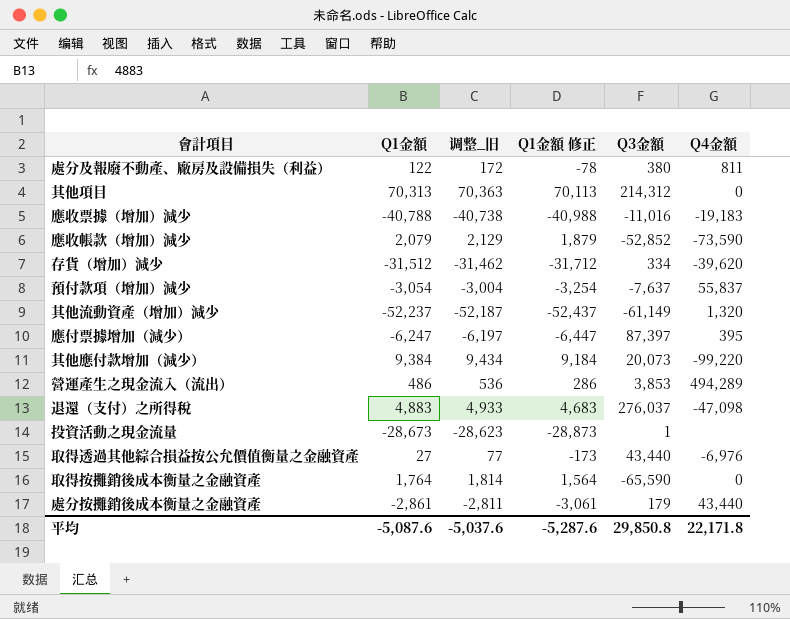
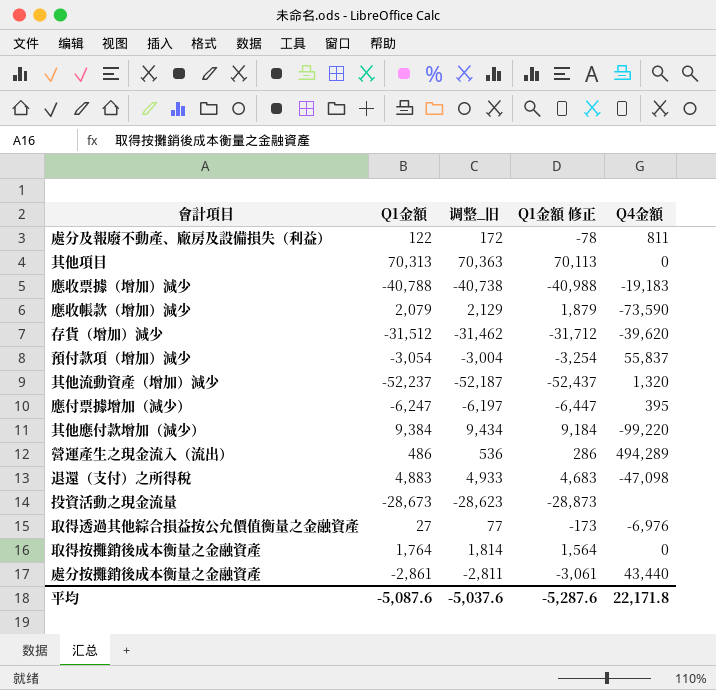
column Q3金額 | position: 5 -> none

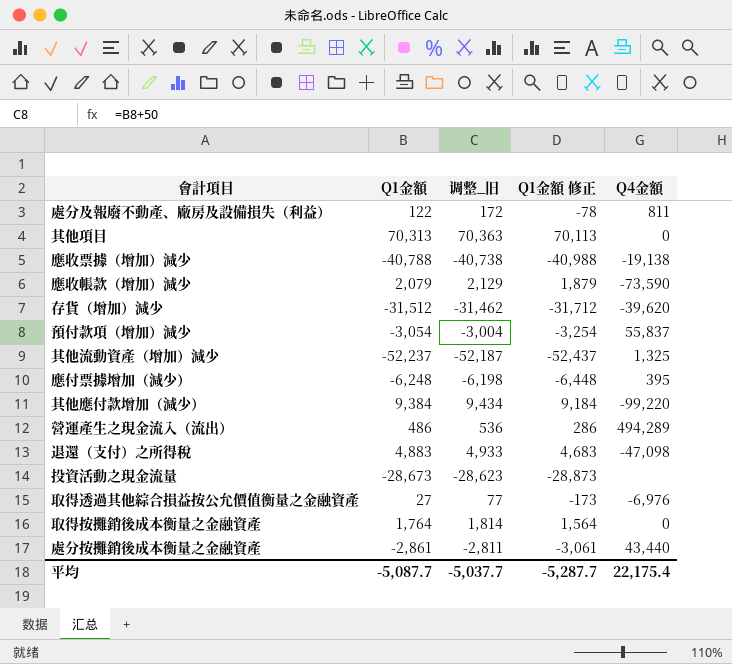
應收票據（增加）減少 | Q4金額: -19,183 -> -19,138
其他流動資產（增加）減少 | Q4金額: 1,320 -> 1,325
應付票據增加（減少） | Q1金額: -6,247 -> -6,248
應付票據增加（減少） | 调整_旧: -6,197 -> -6,198
應付票據增加（減少） | Q1金額 修正: -6,447 -> -6,448
平均 | Q1金額: -5,087.6 -> -5,087.7
平均 | 调整_旧: -5,037.6 -> -5,037.7
平均 | Q1金額 修正: -5,287.6 -> -5,287.7
平均 | Q4金額: 22,171.8 -> 22,175.4

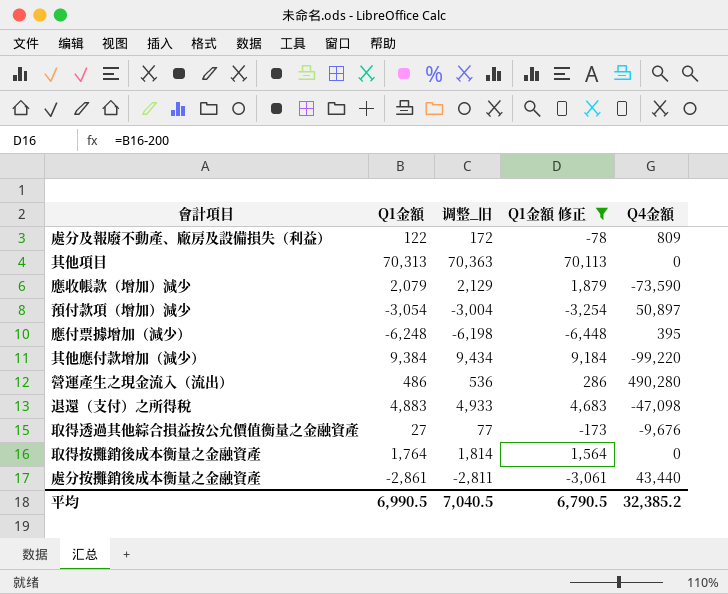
filter: none -> Q1金額 修正 >= -6,448
處分及報廢不動產、廠房及設備損失（利益） | Q4金額: 811 -> 809
預付款項（增加）減少 | Q4金額: 55,837 -> 50,897
營運產生之現金流入（流出） | Q4金額: 494,289 -> 490,280
取得透過其他綜合損益按公允價值衡量之金融資產 | Q4金額: -6,976 -> -9,676
平均 | Q1金額: -5,087.7 -> 6,990.5
平均 | 调整_旧: -5,037.7 -> 7,040.5
平均 | Q1金額 修正: -5,287.7 -> 6,790.5
平均 | Q4金額: 22,175.4 -> 32,385.2

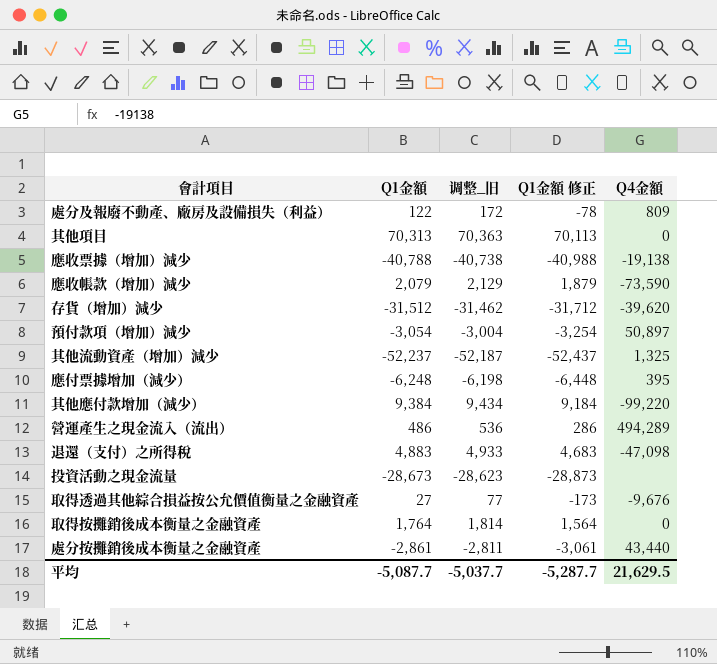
filter: Q1金額 修正 >= -6,448 -> none
營運產生之現金流入（流出） | Q4金額: 490,280 -> 494,289
平均 | Q1金額: 6,990.5 -> -5,087.7
平均 | 调整_旧: 7,040.5 -> -5,037.7
平均 | Q1金額 修正: 6,790.5 -> -5,287.7
平均 | Q4金額: 32,385.2 -> 21,629.5

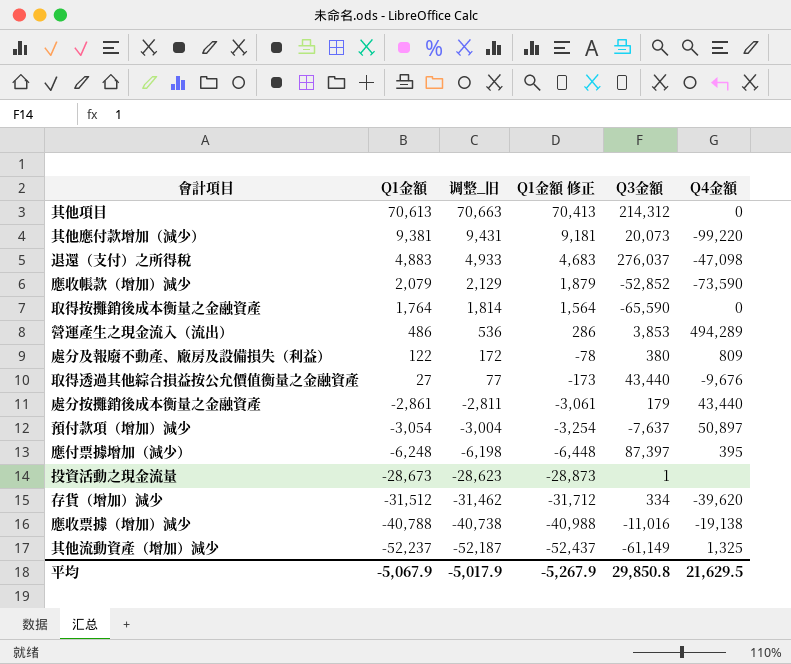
row order: none -> Q1金額 descending
column Q3金額 | position: none -> 5
其他項目 | Q1金額: 70,313 -> 70,613
其他項目 | 调整_旧: 70,363 -> 70,663
其他項目 | Q1金額 修正: 70,113 -> 70,413
其他應付款增加（減少） | Q1金額: 9,384 -> 9,381
其他應付款增加（減少） | 调整_旧: 9,434 -> 9,431
其他應付款增加（減少） | Q1金額 修正: 9,184 -> 9,181
平均 | Q1金額: -5,087.7 -> -5,067.9
平均 | 调整_旧: -5,037.7 -> -5,017.9
平均 | Q1金額 修正: -5,287.7 -> -5,267.9

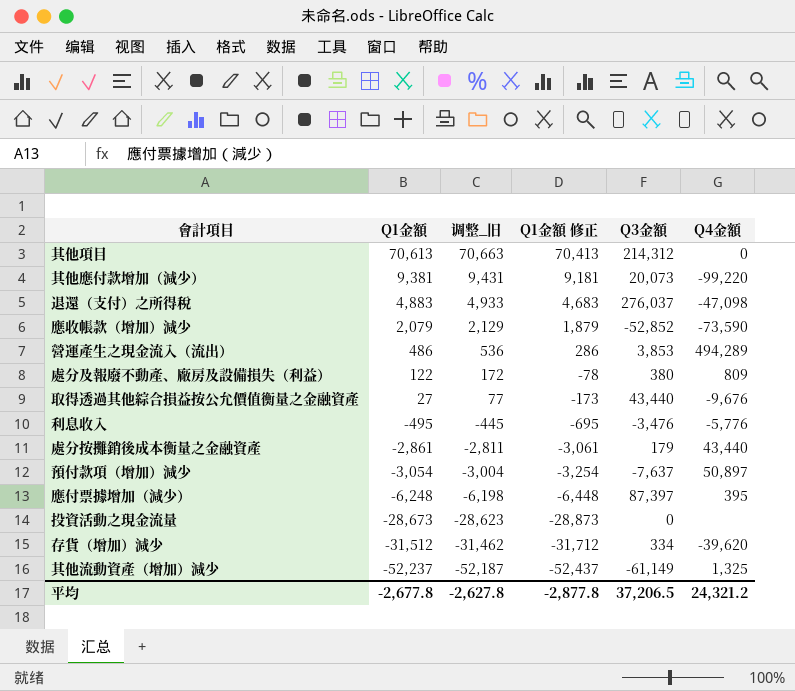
row 取得按攤銷後成本衡量之金融資產: 1,764 | 1,814 | 1,564 | -65,590 | 0 -> none
row 應收票據（增加）減少: -40,788 | -40,738 | -40,988 | -11,016 | -19,138 -> none
row 利息收入: none -> -495 | -445 | -695 | -3,476 | -5,776
投資活動之現金流量 | Q3金額: 1 -> 0
平均 | Q1金額: -5,067.9 -> -2,677.8
平均 | 调整_旧: -5,017.9 -> -2,627.8
平均 | Q1金額 修正: -5,267.9 -> -2,877.8
平均 | Q3金額: 29,850.8 -> 37,206.5
平均 | Q4金額: 21,629.5 -> 24,321.2

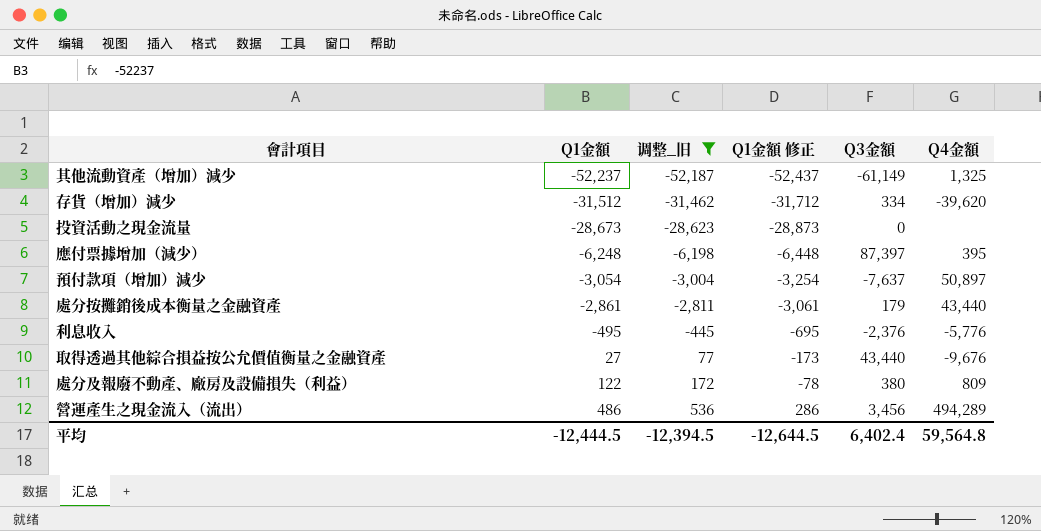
filter: none -> 调整_旧 <= 536
row order: Q1金額 descending -> Q1金額 ascending
利息收入 | Q3金額: -3,476 -> -2,376
營運產生之現金流入（流出） | Q3金額: 3,853 -> 3,456
平均 | Q1金額: -2,677.8 -> -12,444.5
平均 | 调整_旧: -2,627.8 -> -12,394.5
平均 | Q1金額 修正: -2,877.8 -> -12,644.5
平均 | Q3金額: 37,206.5 -> 6,402.4
平均 | Q4金額: 24,321.2 -> 59,564.8

